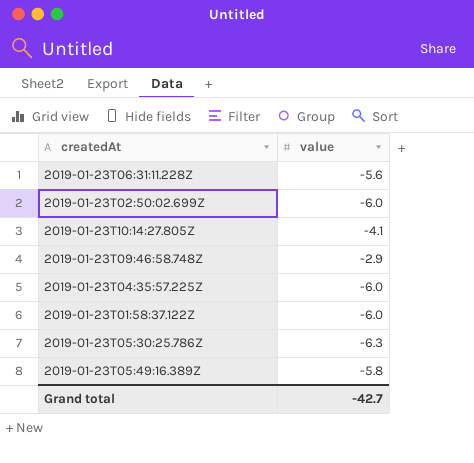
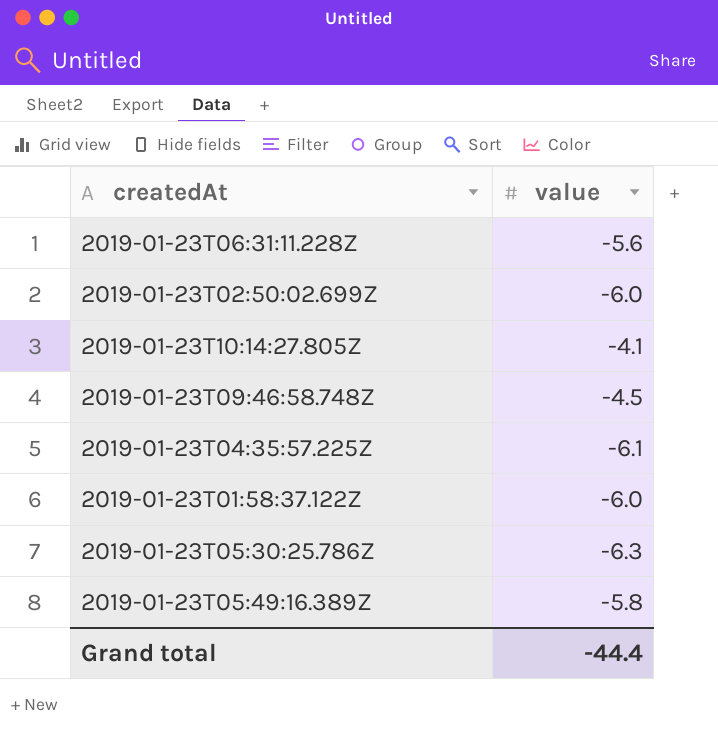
2019-01-23T09:46:58.748Z | value: -2.9 -> -4.5
2019-01-23T04:35:57.225Z | value: -6.0 -> -6.1
Grand total | value: -42.7 -> -44.4

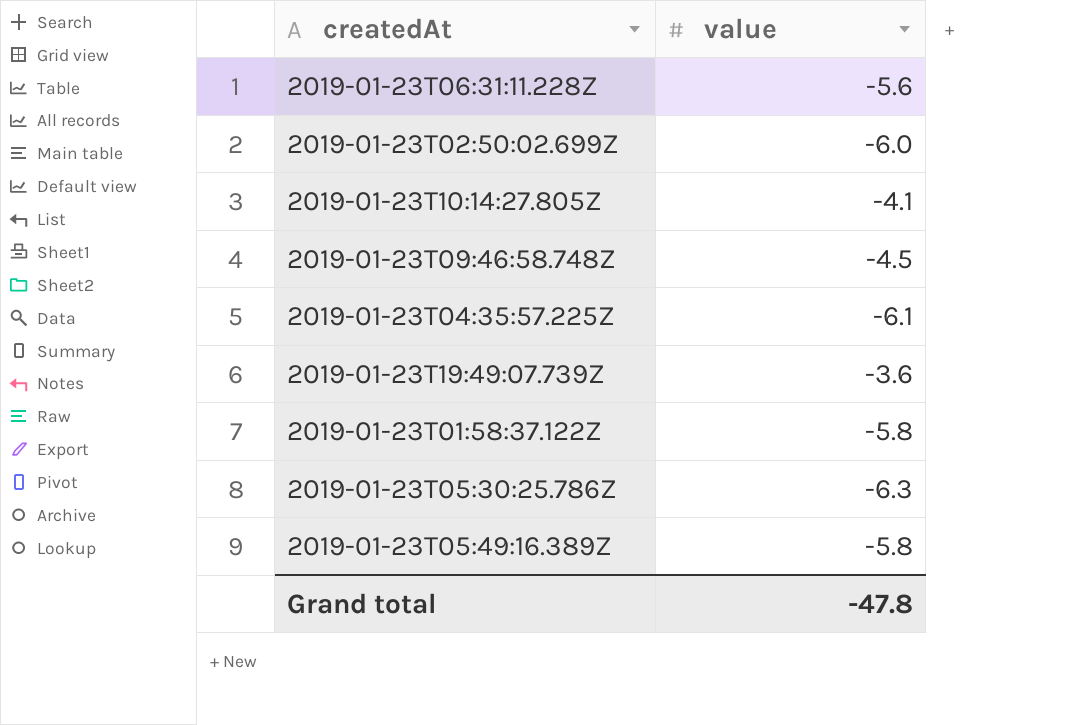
row 2019-01-23T19:49:07.739Z: none -> -3.6
2019-01-23T01:58:37.122Z | value: -6.0 -> -5.8
Grand total | value: -44.4 -> -47.8

